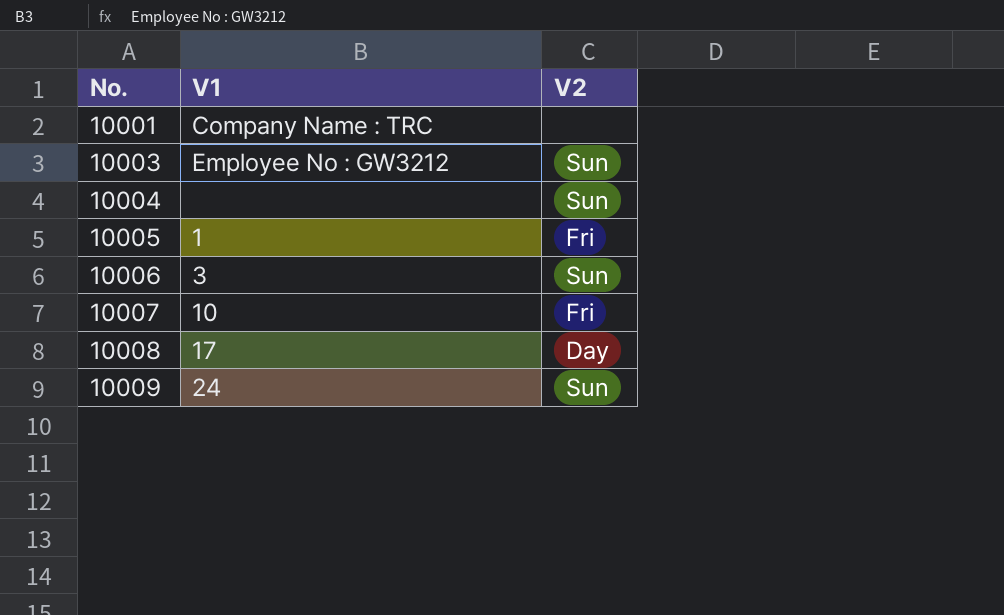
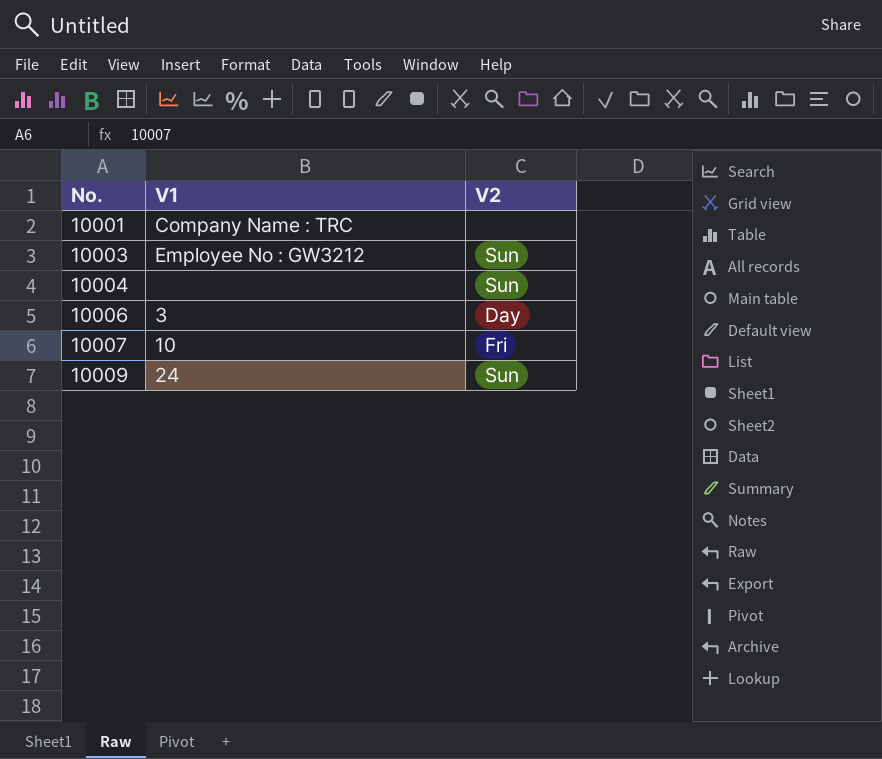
row 10005: 1 | Fri -> none
row 10008: 17 | Day -> none
10006 | V2: Sun -> Day

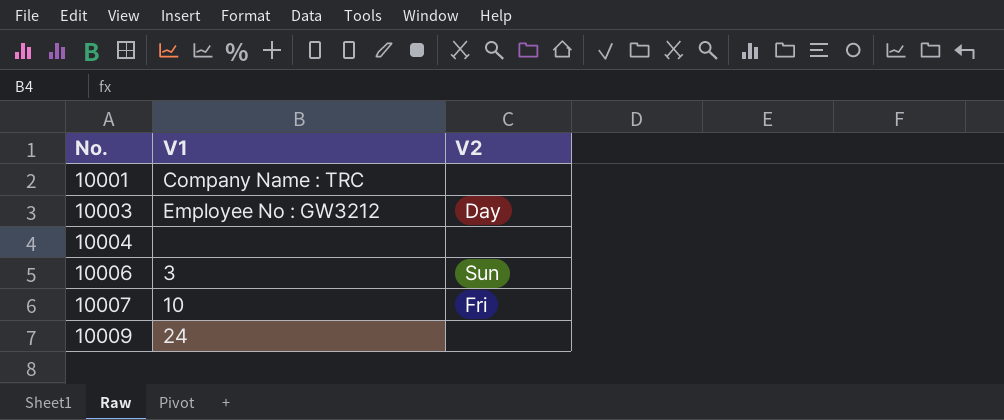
10003 | V2: Sun -> Day
10004 | V2: Sun -> none
10006 | V2: Day -> Sun
10009 | V2: Sun -> none

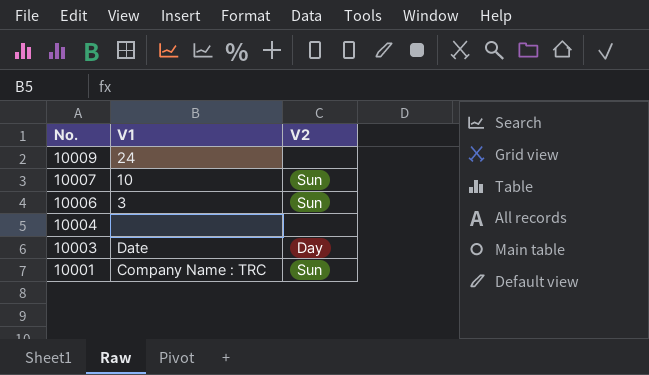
row order: No. ascending -> No. descending
10007 | V2: Fri -> Sun
10003 | V1: Employee No : GW3212 -> Date
10001 | V2: none -> Sun

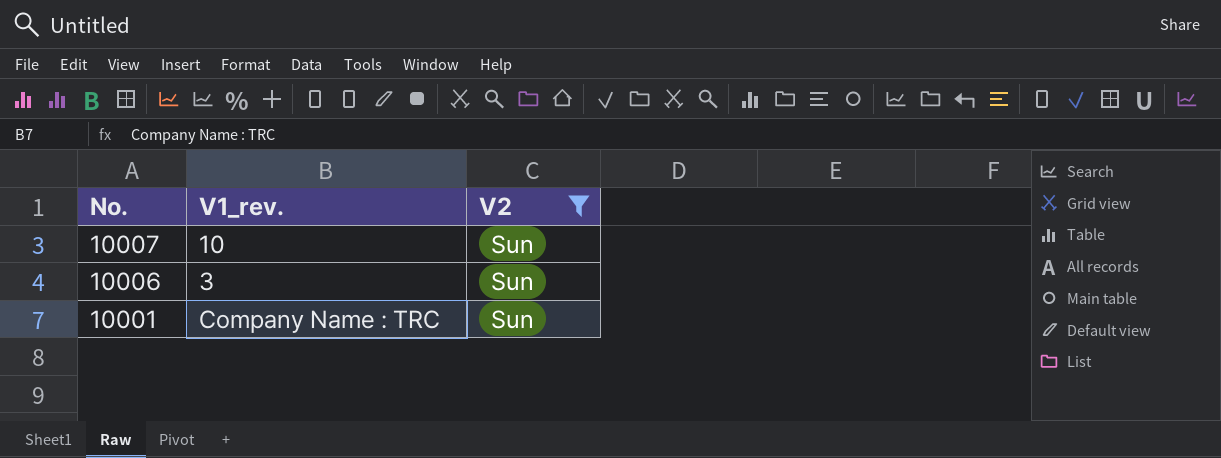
filter: none -> V2 = Sun
column name: V1 -> V1_rev.

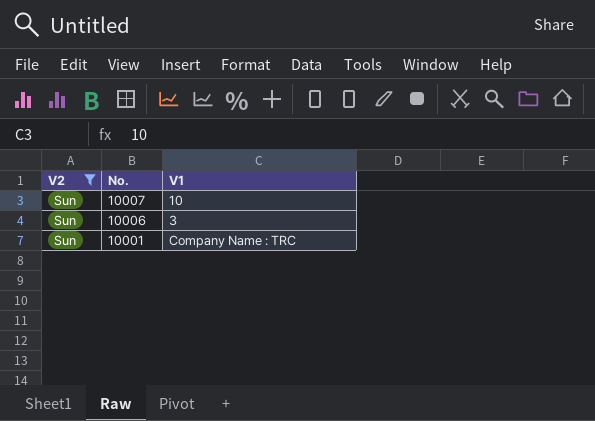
column V2 | position: 3 -> 1
column name: V1_rev. -> V1

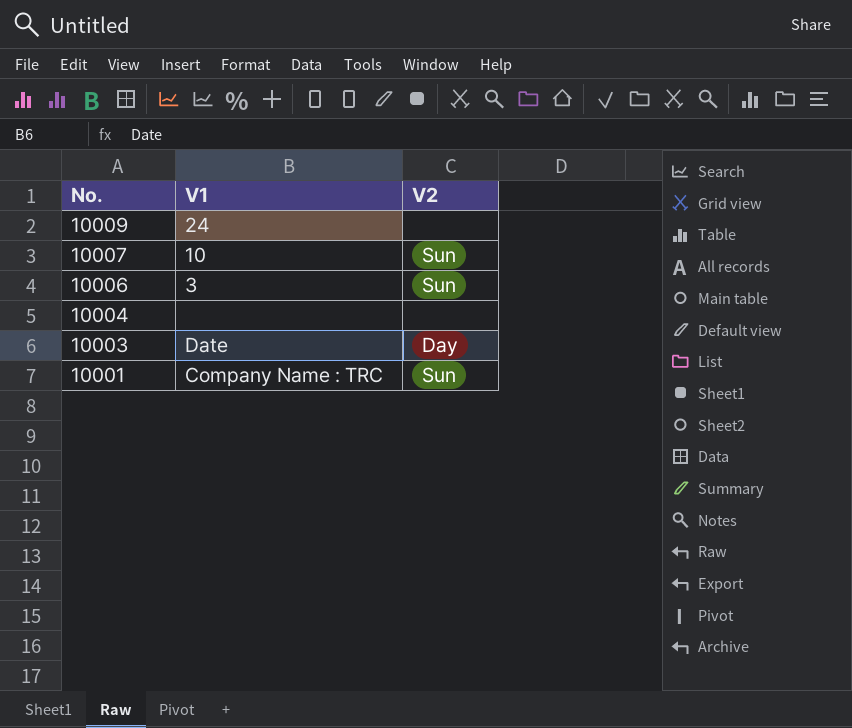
filter: V2 = Sun -> none
column V2 | position: 1 -> 3

